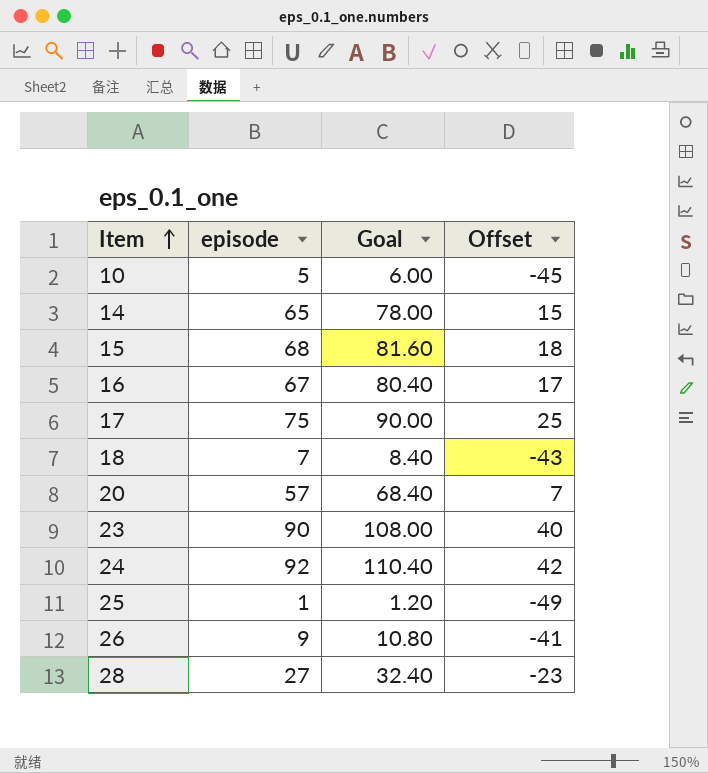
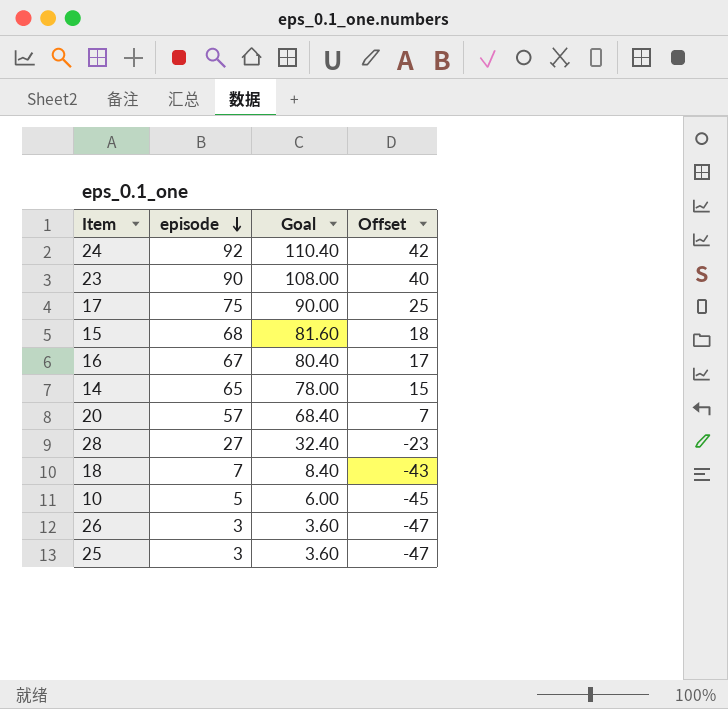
row order: Item ascending -> episode descending
26 | episode: 9 -> 3
26 | Goal: 10.80 -> 3.60
26 | Offset: -41 -> -47
25 | episode: 1 -> 3
25 | Goal: 1.20 -> 3.60
25 | Offset: -49 -> -47

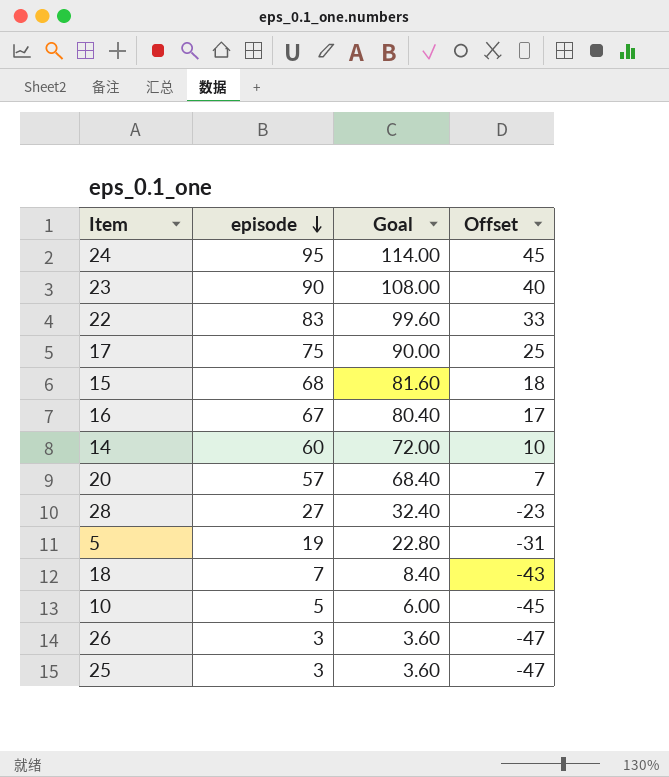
24 | episode: 92 -> 95
24 | Goal: 110.40 -> 114.00
24 | Offset: 42 -> 45
row 22: none -> 83 | 99.60 | 33
14 | episode: 65 -> 60
14 | Goal: 78.00 -> 72.00
14 | Offset: 15 -> 10
row 5: none -> 19 | 22.80 | -31

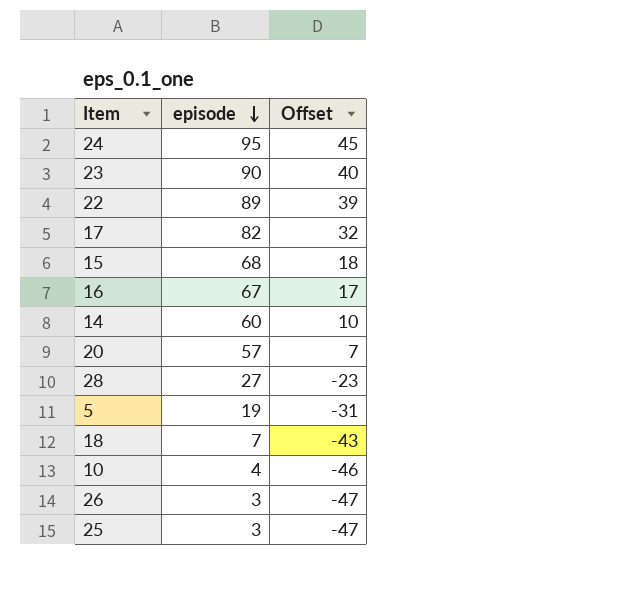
column Goal | formula: [episode] * 1.2 -> none
22 | episode: 83 -> 89
22 | Offset: 33 -> 39
17 | episode: 75 -> 82
17 | Offset: 25 -> 32
10 | episode: 5 -> 4
10 | Offset: -45 -> -46

